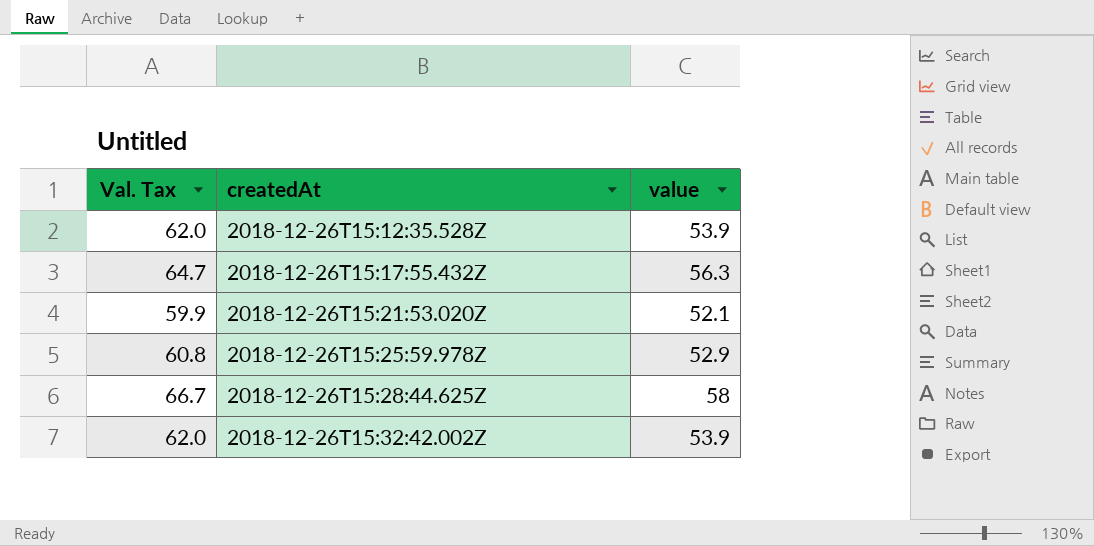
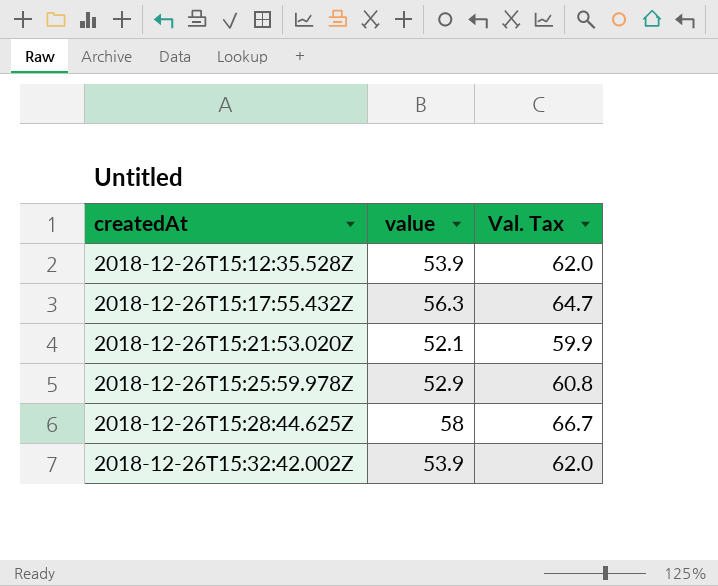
column Val. Tax | position: 1 -> 3

